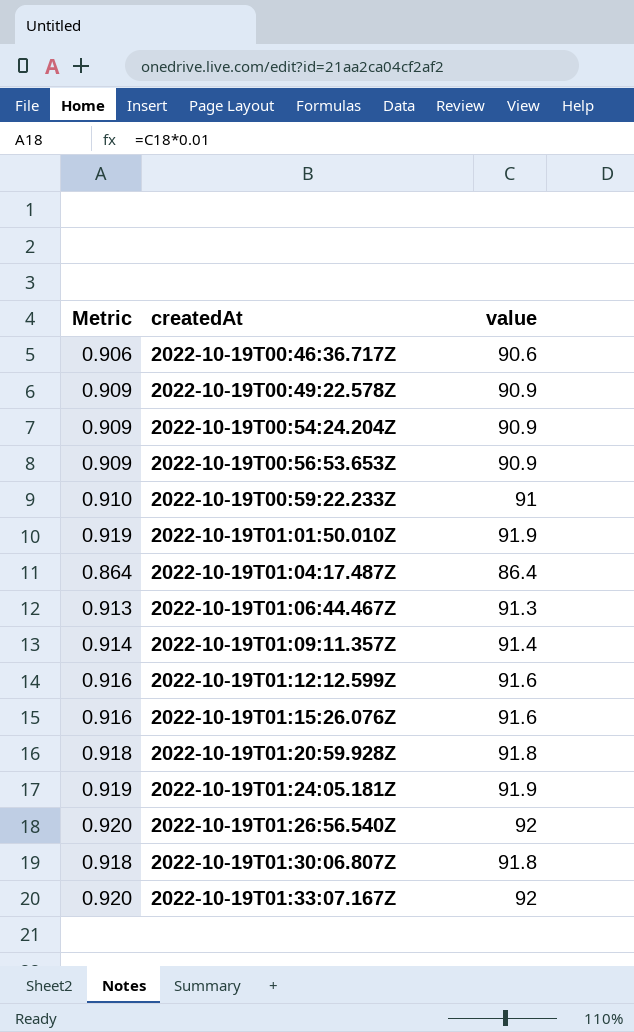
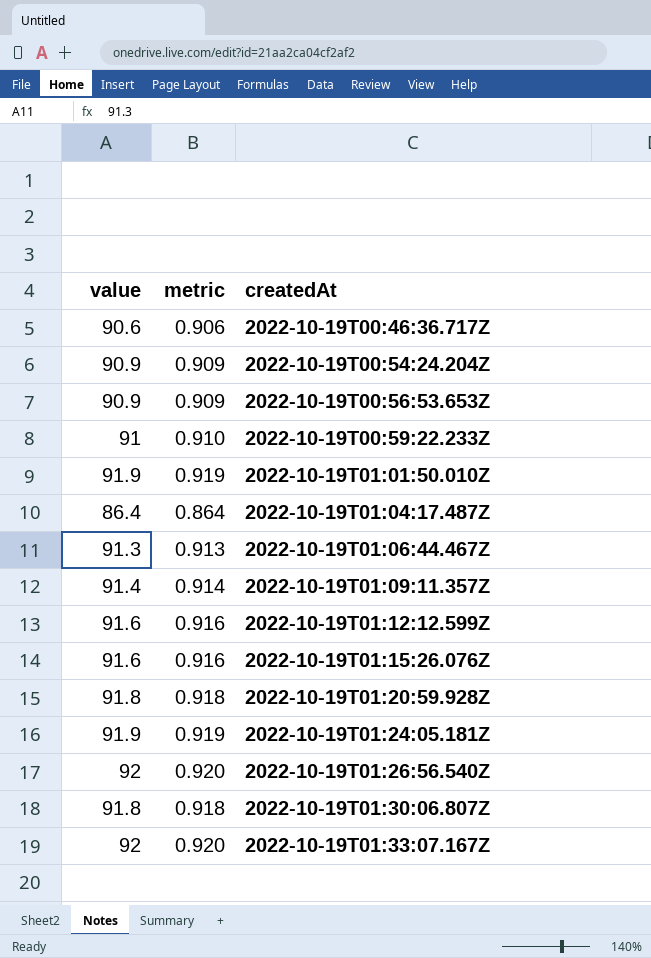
column value | position: 3 -> 1
column name: Metric -> metric
row 2022-10-19T00:49:22.578Z: 0.909 | 90.9 -> none

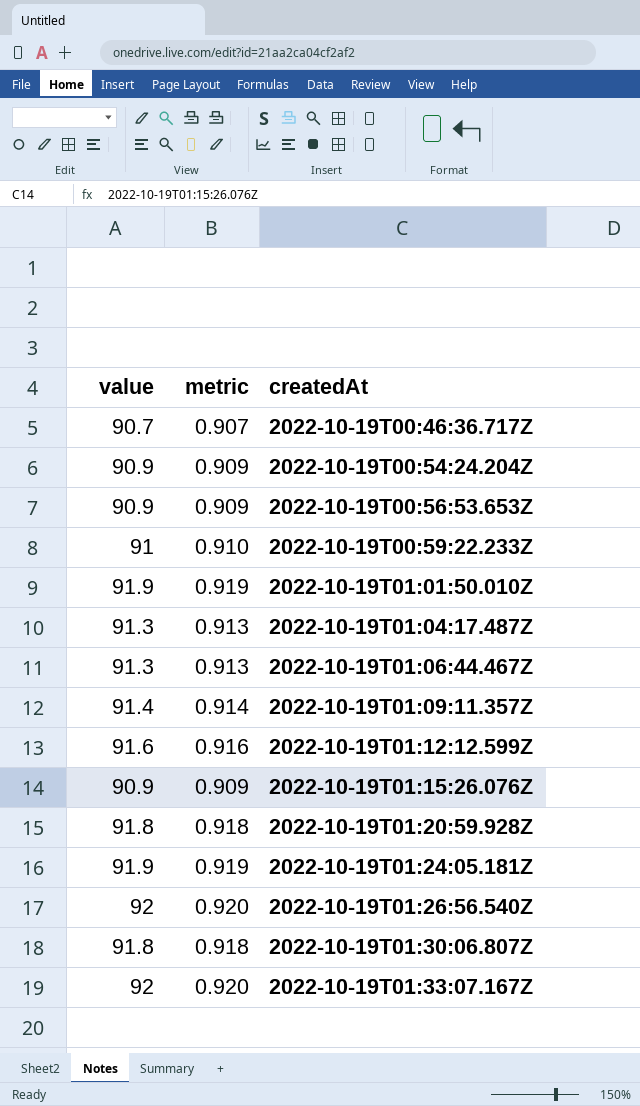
2022-10-19T00:46:36.717Z | value: 90.6 -> 90.7
2022-10-19T00:46:36.717Z | metric: 0.906 -> 0.907
2022-10-19T01:04:17.487Z | value: 86.4 -> 91.3
2022-10-19T01:04:17.487Z | metric: 0.864 -> 0.913
2022-10-19T01:15:26.076Z | value: 91.6 -> 90.9
2022-10-19T01:15:26.076Z | metric: 0.916 -> 0.909

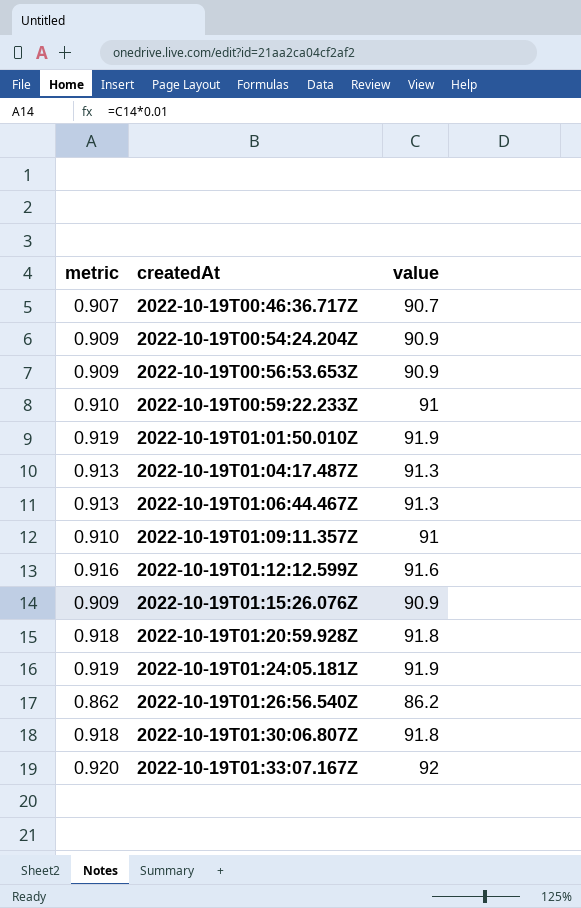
column value | position: 1 -> 3
2022-10-19T01:09:11.357Z | metric: 0.914 -> 0.910
2022-10-19T01:09:11.357Z | value: 91.4 -> 91
2022-10-19T01:26:56.540Z | metric: 0.920 -> 0.862
2022-10-19T01:26:56.540Z | value: 92 -> 86.2

